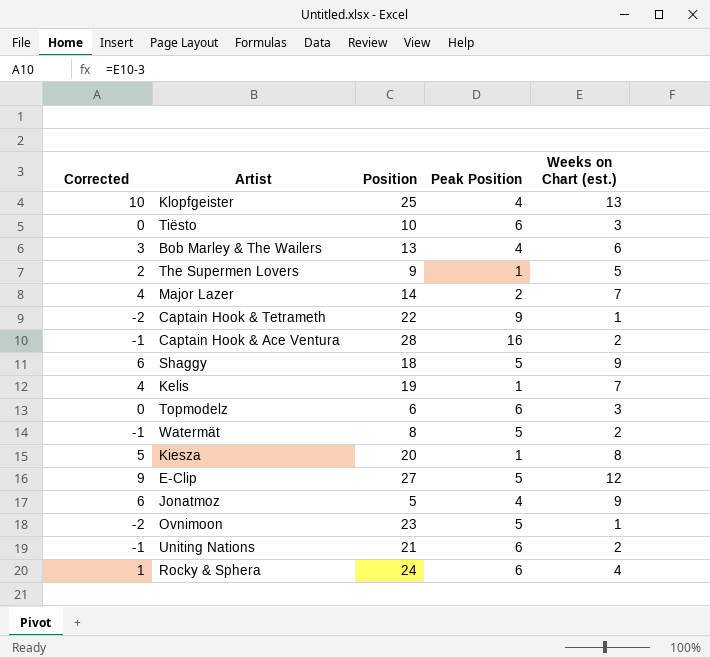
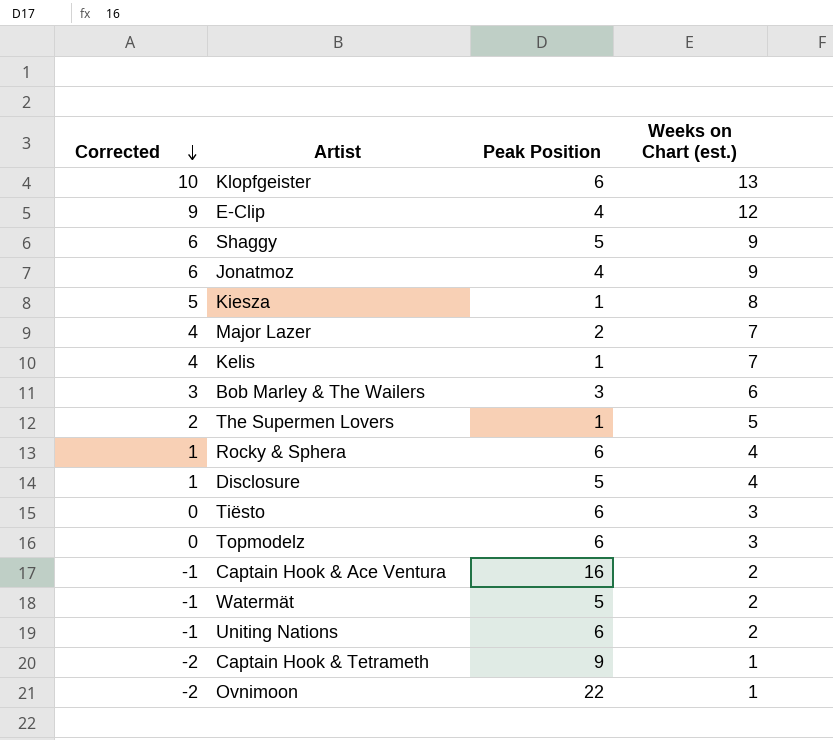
row order: none -> Corrected descending
column Position | position: 3 -> none
Klopfgeister | Peak Position: 4 -> 6
E-Clip | Peak Position: 5 -> 4
Bob Marley & The Wailers | Peak Position: 4 -> 3
row Disclosure: none -> 1 | 5 | 4
Ovnimoon | Peak Position: 5 -> 22

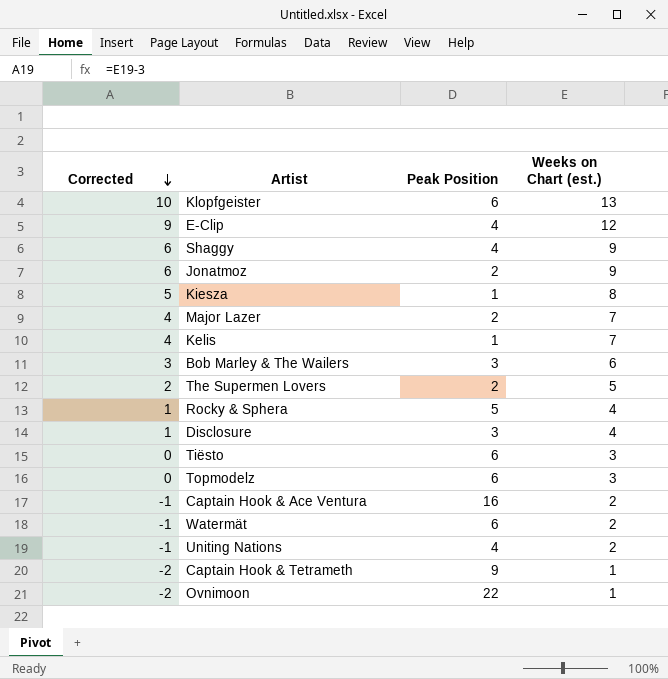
Shaggy | Peak Position: 5 -> 4
Jonatmoz | Peak Position: 4 -> 2
The Supermen Lovers | Peak Position: 1 -> 2
Rocky & Sphera | Peak Position: 6 -> 5
Disclosure | Peak Position: 5 -> 3
Watermät | Peak Position: 5 -> 6
Uniting Nations | Peak Position: 6 -> 4

